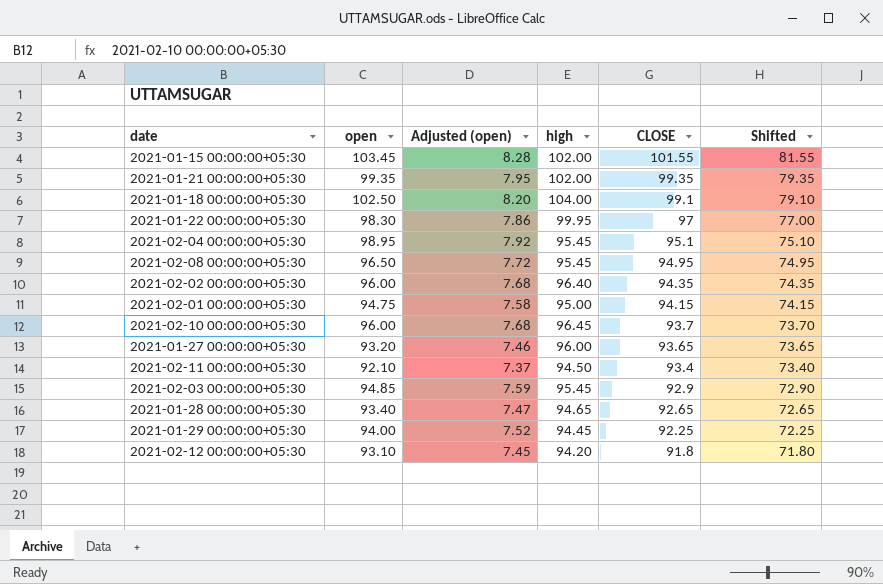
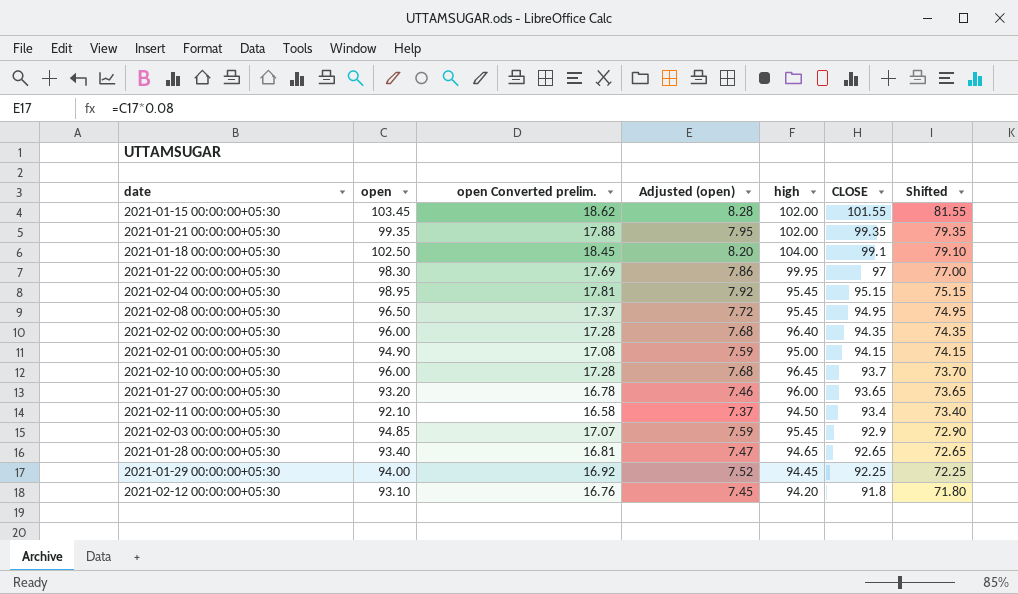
column open Converted prelim. | formula: none -> [open] * 0.18
2021-02-04 00:00:00+05:30 | CLOSE: 95.1 -> 95.15
2021-02-04 00:00:00+05:30 | Shifted: 75.10 -> 75.15
2021-02-01 00:00:00+05:30 | open: 94.75 -> 94.90
2021-02-01 00:00:00+05:30 | Adjusted (open): 7.58 -> 7.59

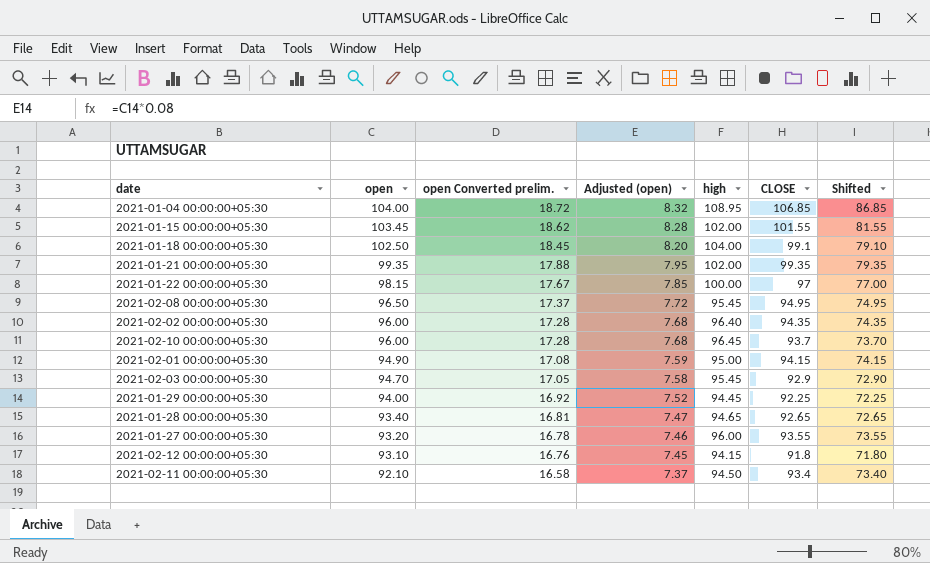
row order: CLOSE descending -> open descending
row 2021-02-04 00:00:00+05:30: 98.95 | 17.81 | 7.92 | 95.45 | 95.15 | 75.15 -> none
row 2021-01-04 00:00:00+05:30: none -> 104.00 | 18.72 | 8.32 | 108.95 | 106.85 | 86.85
2021-01-22 00:00:00+05:30 | open: 98.30 -> 98.15
2021-01-22 00:00:00+05:30 | open Converted prelim.: 17.69 -> 17.67
2021-01-22 00:00:00+05:30 | Adjusted (open): 7.86 -> 7.85
2021-01-22 00:00:00+05:30 | high: 99.95 -> 100.00
2021-02-03 00:00:00+05:30 | open: 94.85 -> 94.70
2021-02-03 00:00:00+05:30 | open Converted prelim.: 17.07 -> 17.05
2021-02-03 00:00:00+05:30 | Adjusted (open): 7.59 -> 7.58
2021-01-27 00:00:00+05:30 | CLOSE: 93.65 -> 93.55
2021-01-27 00:00:00+05:30 | Shifted: 73.65 -> 73.55
2021-02-12 00:00:00+05:30 | high: 94.20 -> 94.15

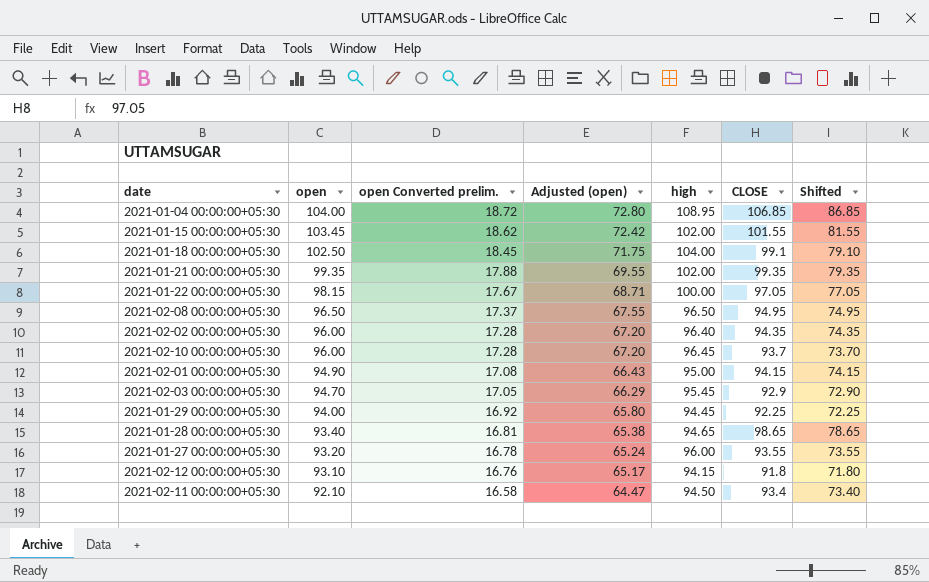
column Adjusted (open) | formula: [open] * 0.08 -> [open] * 0.7
2021-01-22 00:00:00+05:30 | CLOSE: 97 -> 97.05
2021-01-22 00:00:00+05:30 | Shifted: 77.00 -> 77.05
2021-02-08 00:00:00+05:30 | high: 95.45 -> 96.50
2021-01-28 00:00:00+05:30 | CLOSE: 92.65 -> 98.65
2021-01-28 00:00:00+05:30 | Shifted: 72.65 -> 78.65

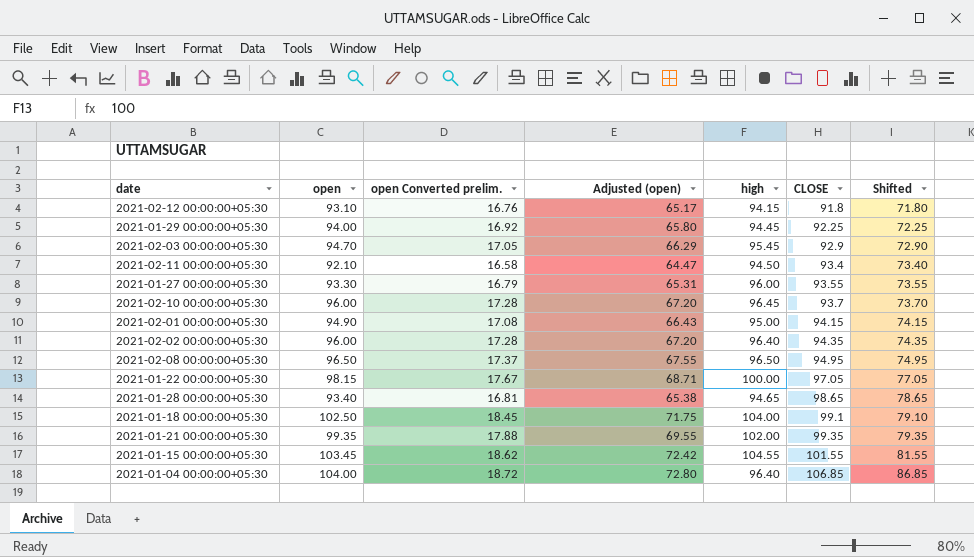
row order: open descending -> CLOSE ascending
2021-01-27 00:00:00+05:30 | open: 93.20 -> 93.30
2021-01-27 00:00:00+05:30 | open Converted prelim.: 16.78 -> 16.79
2021-01-27 00:00:00+05:30 | Adjusted (open): 65.24 -> 65.31
2021-01-15 00:00:00+05:30 | high: 102.00 -> 104.55
2021-01-04 00:00:00+05:30 | high: 108.95 -> 96.40

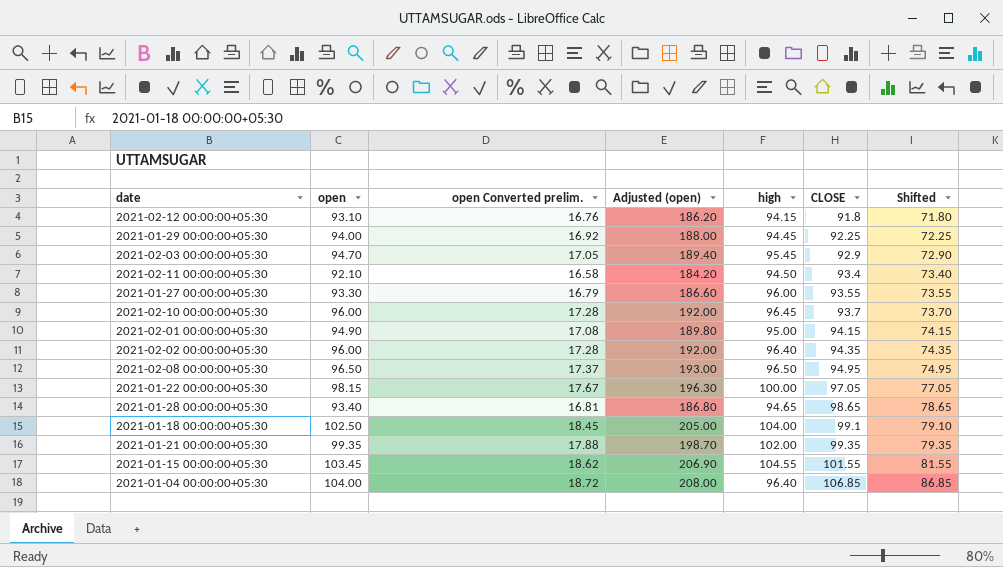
column Adjusted (open) | formula: [open] * 0.7 -> [open] * 2

